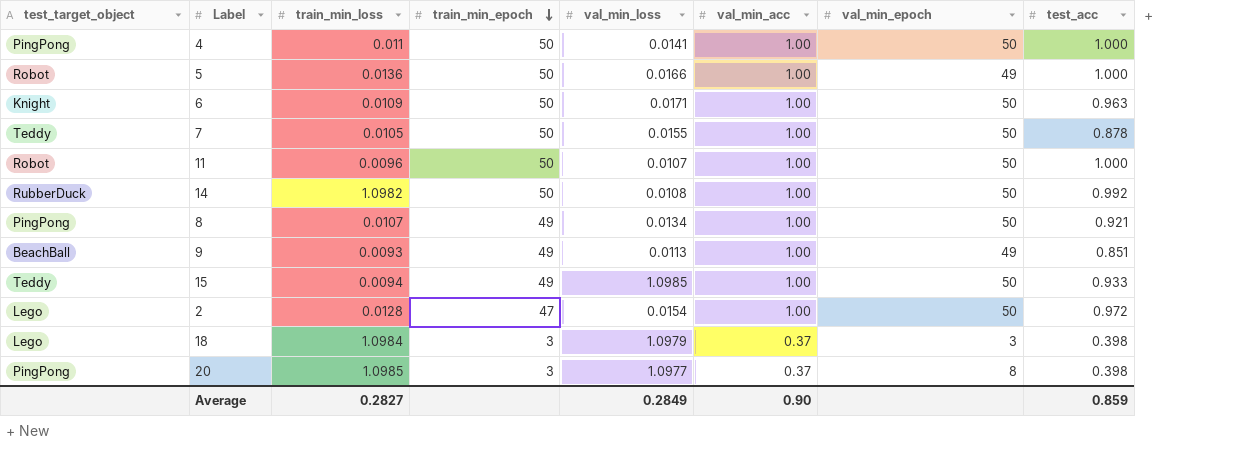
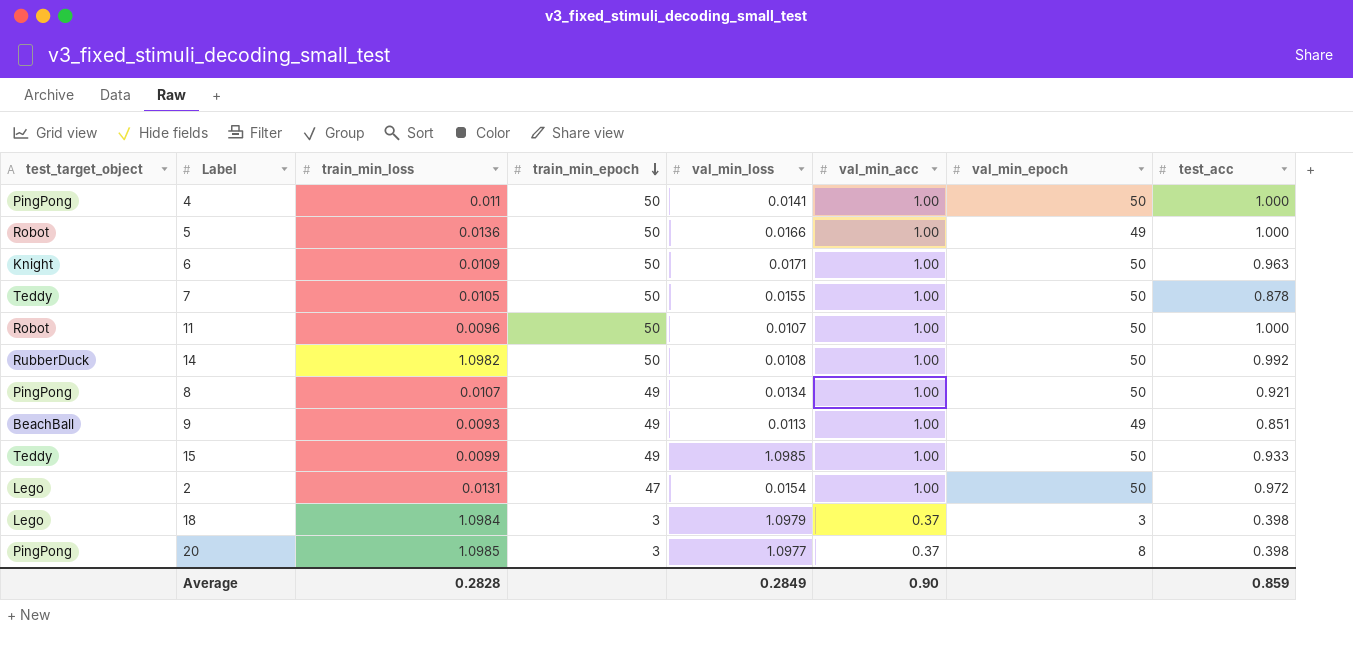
15 | train_min_loss: 0.0094 -> 0.0099
2 | train_min_loss: 0.0128 -> 0.0131
Average | train_min_loss: 0.2827 -> 0.2828

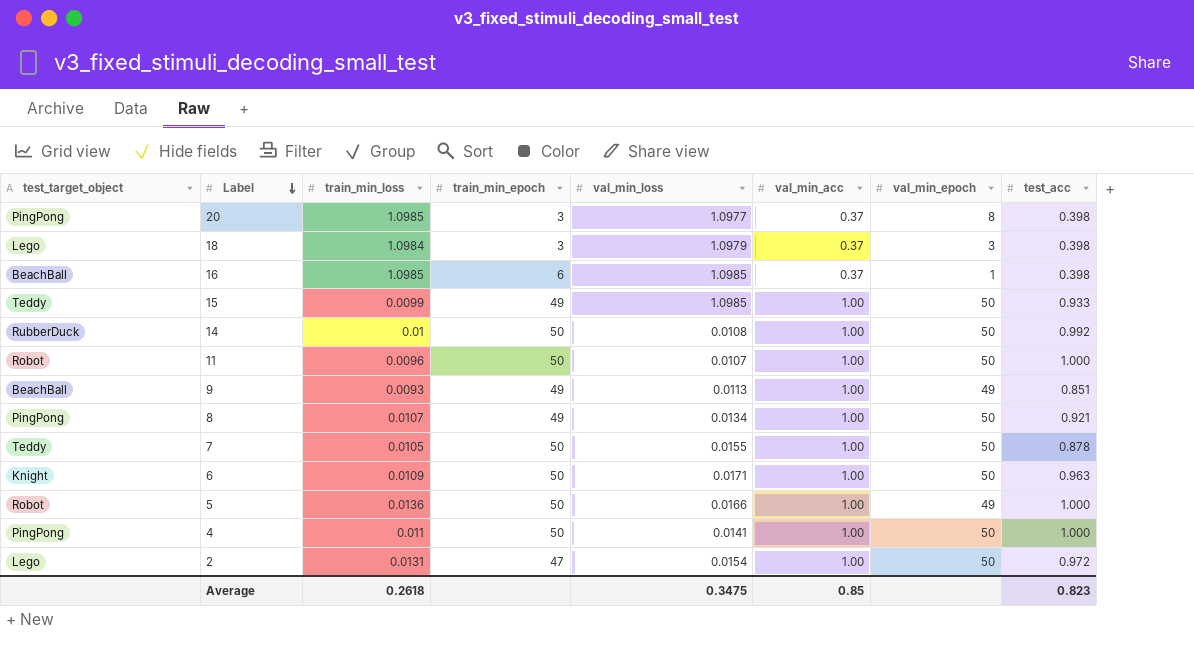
row order: train_min_epoch descending -> Label descending
row 16: none -> BeachBall | 1.0985 | 6 | 1.0985 | 0.37 | 1 | 0.398
14 | train_min_loss: 1.0982 -> 0.01
Average | train_min_loss: 0.2828 -> 0.2618
Average | val_min_loss: 0.2849 -> 0.3475
Average | val_min_acc: 0.90 -> 0.85
Average | test_acc: 0.859 -> 0.823

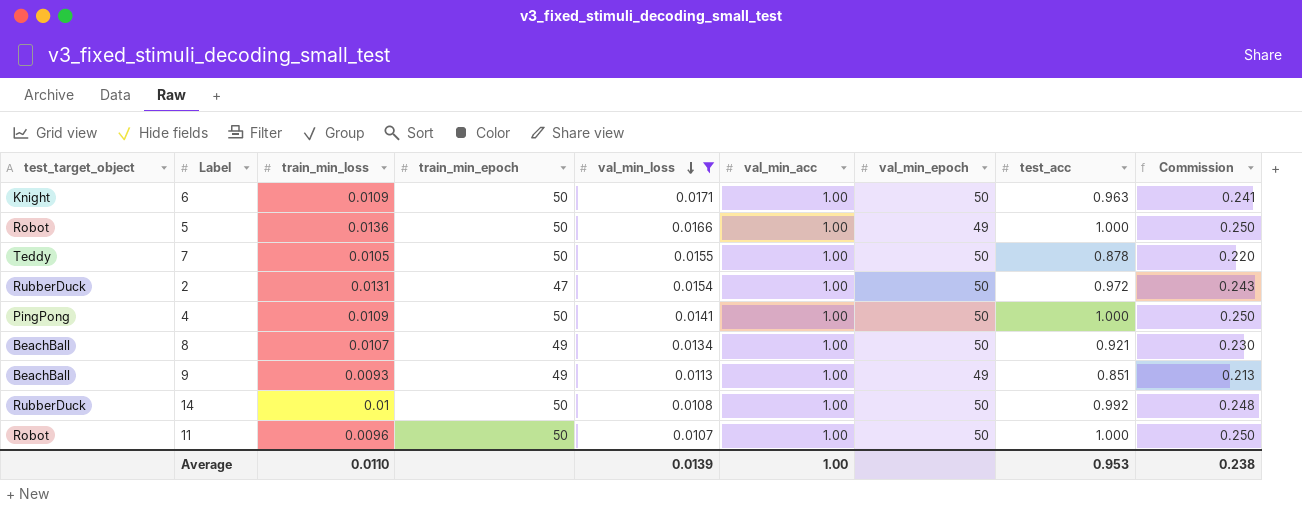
filter: none -> val_min_loss <= 0.0171
row order: Label descending -> val_min_loss descending
column Commission | formula: none -> [test_acc] * 0.25
2 | test_target_object: Lego -> RubberDuck
4 | train_min_loss: 0.011 -> 0.0109
8 | test_target_object: PingPong -> BeachBall
Average | train_min_loss: 0.2618 -> 0.0110
Average | val_min_loss: 0.3475 -> 0.0139
Average | val_min_acc: 0.85 -> 1.00
Average | test_acc: 0.823 -> 0.953

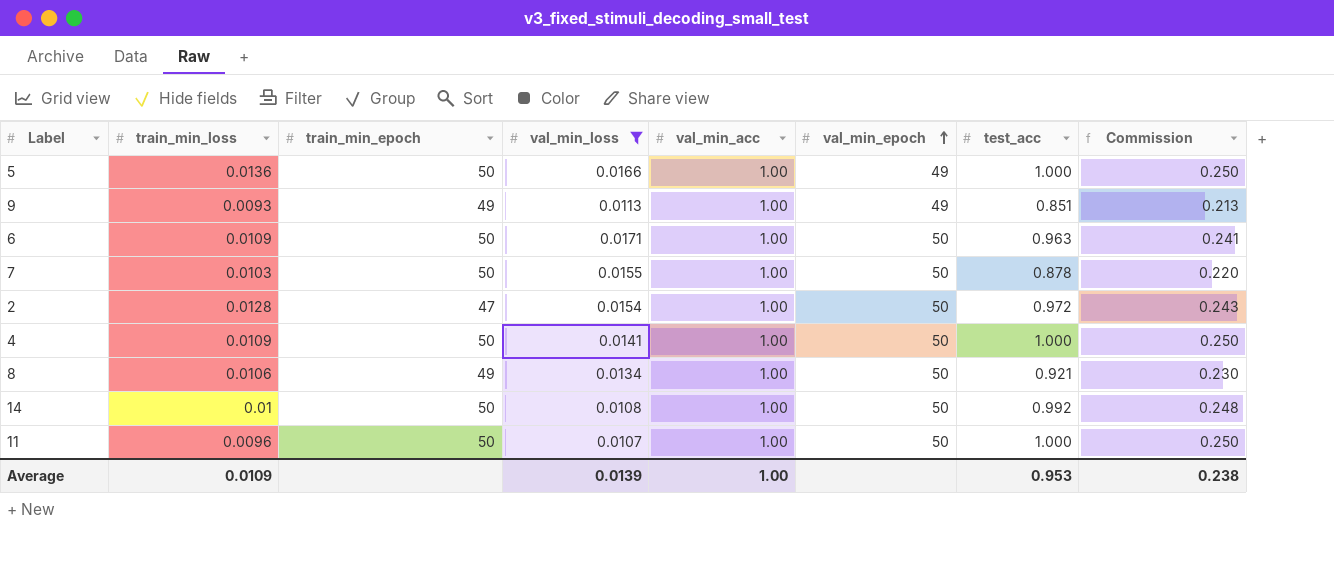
row order: val_min_loss descending -> val_min_epoch ascending
column test_target_object | position: 1 -> none
7 | train_min_loss: 0.0105 -> 0.0103
2 | train_min_loss: 0.0131 -> 0.0128
8 | train_min_loss: 0.0107 -> 0.0106
Average | train_min_loss: 0.0110 -> 0.0109

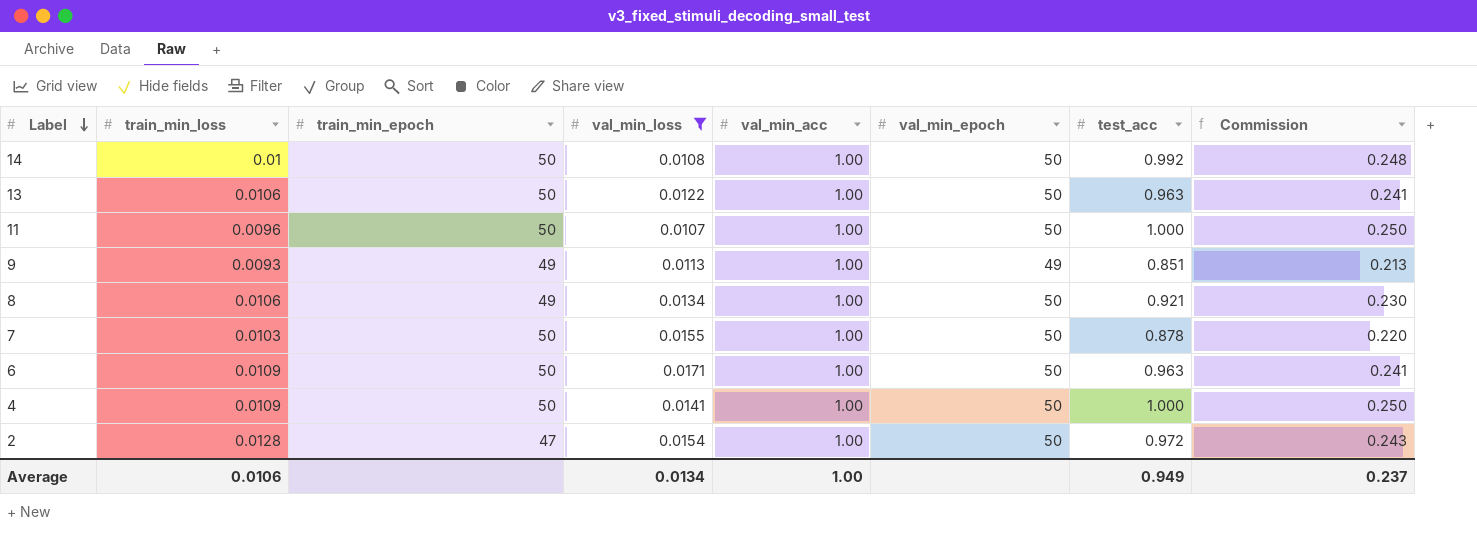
row order: val_min_epoch ascending -> Label descending
row 5: 0.0136 | 50 | 0.0166 | 1.00 | 49 | 1.000 | 0.250 -> none
row 13: none -> 0.0106 | 50 | 0.0122 | 1.00 | 50 | 0.963 | 0.241
Average | train_min_loss: 0.0109 -> 0.0106
Average | val_min_loss: 0.0139 -> 0.0134
Average | test_acc: 0.953 -> 0.949
Average | Commission: 0.238 -> 0.237

